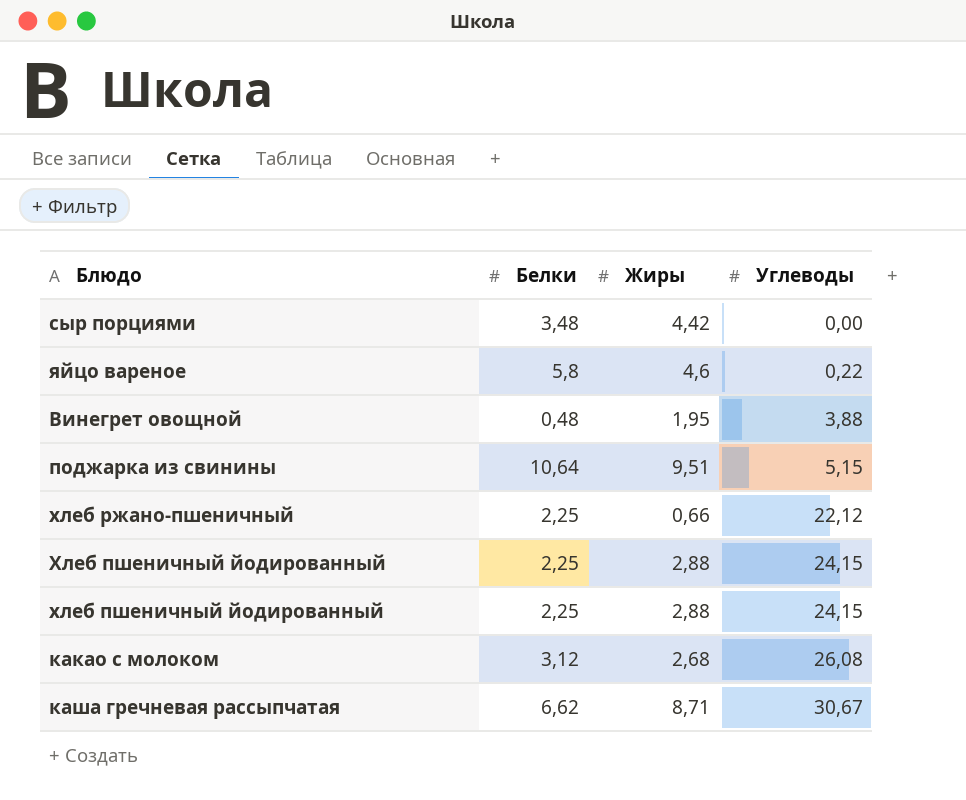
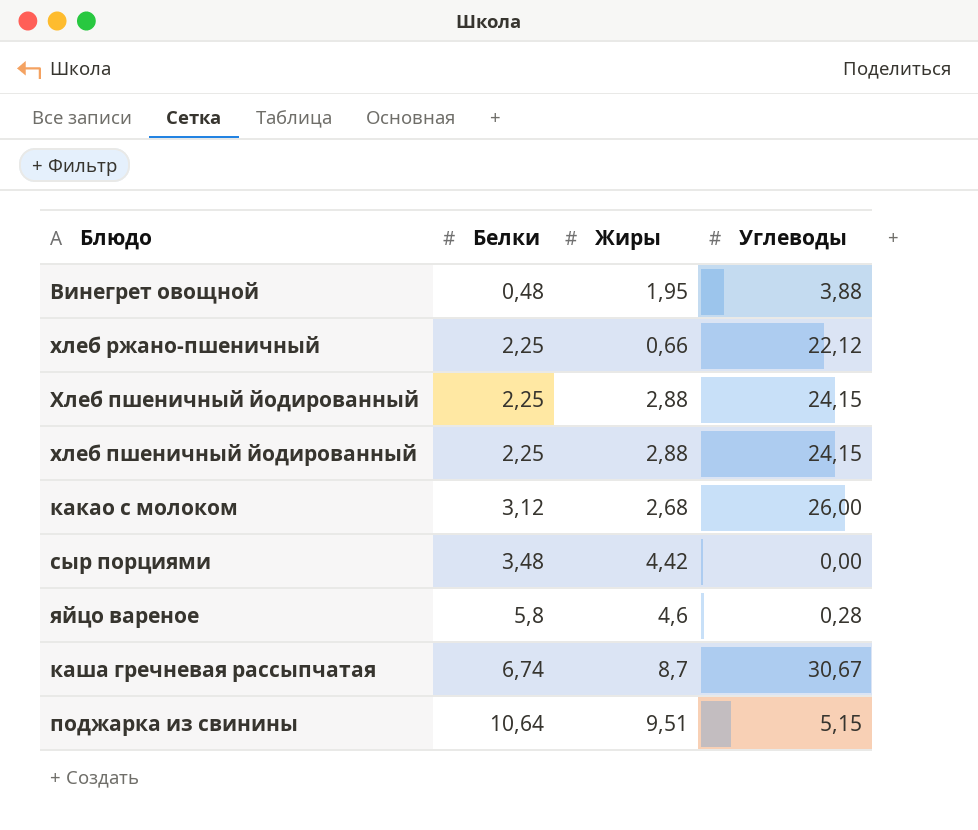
row order: Углеводы ascending -> Белки ascending
какао с молоком | Углеводы: 26,08 -> 26,00
яйцо вареное | Углеводы: 0,22 -> 0,28
каша гречневая рассыпчатая | Белки: 6,62 -> 6,74
каша гречневая рассыпчатая | Жиры: 8,71 -> 8,7

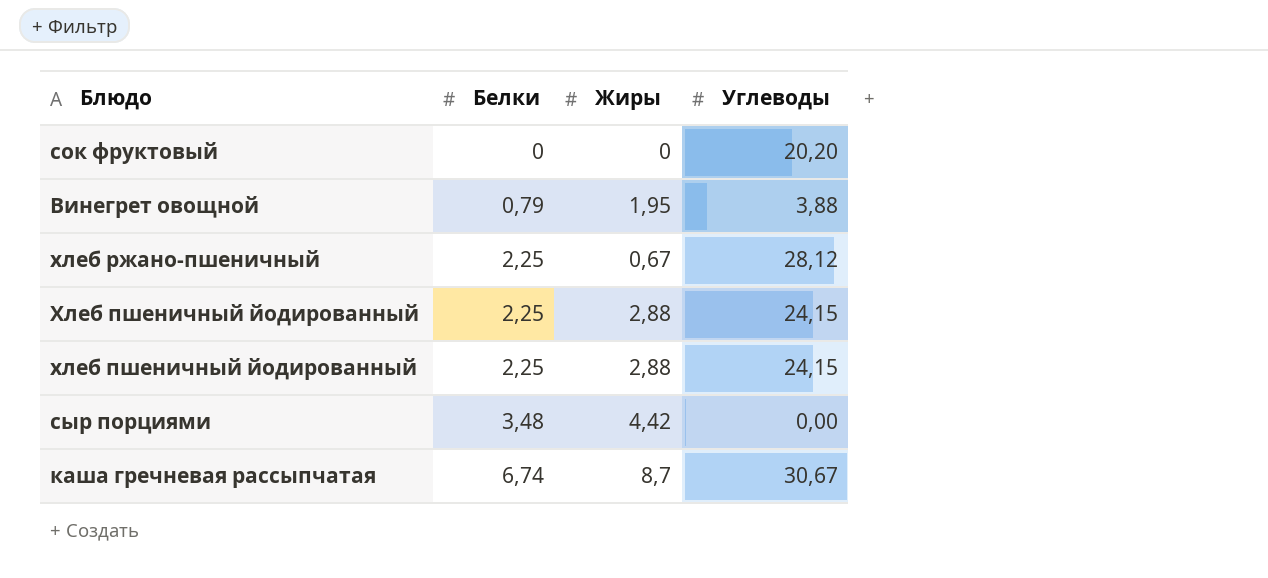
row какао с молоком: 3,12 | 2,68 | 26,00 -> none
row яйцо вареное: 5,8 | 4,6 | 0,28 -> none
row поджарка из свинины: 10,64 | 9,51 | 5,15 -> none
row сок фруктовый: none -> 0 | 0 | 20,20
Винегрет овощной | Белки: 0,48 -> 0,79
хлеб ржано-пшеничный | Жиры: 0,66 -> 0,67
хлеб ржано-пшеничный | Углеводы: 22,12 -> 28,12

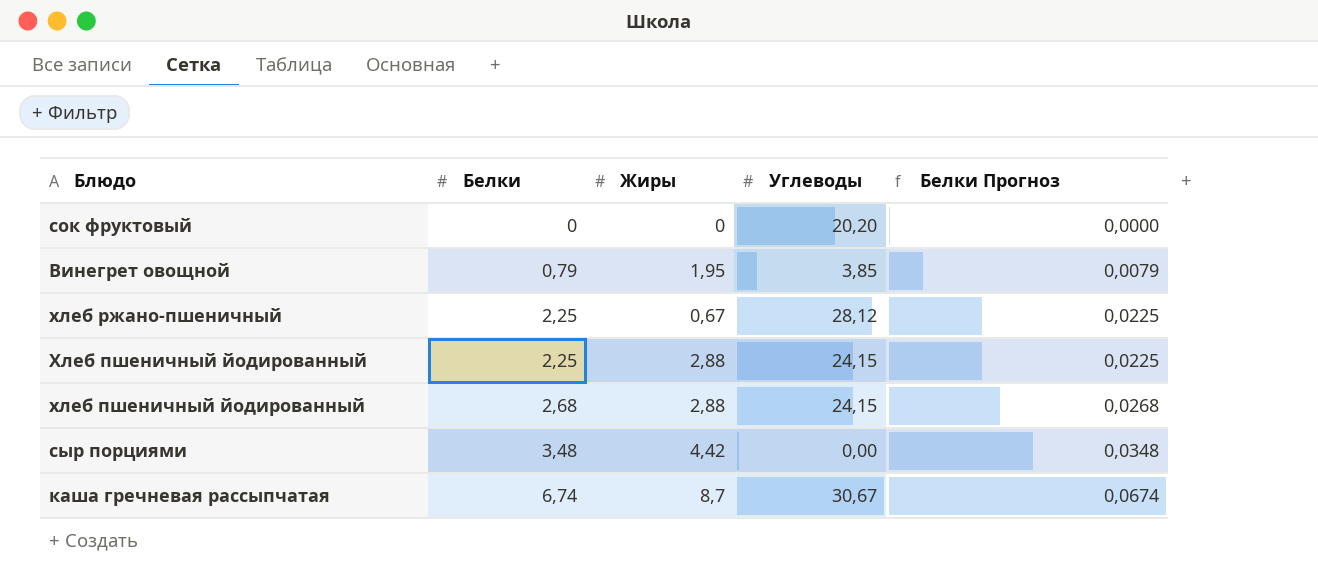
column Белки Прогноз | formula: none -> [Белки] * 0,01
Винегрет овощной | Углеводы: 3,88 -> 3,85
хлеб пшеничный йодированный | Белки: 2,25 -> 2,68

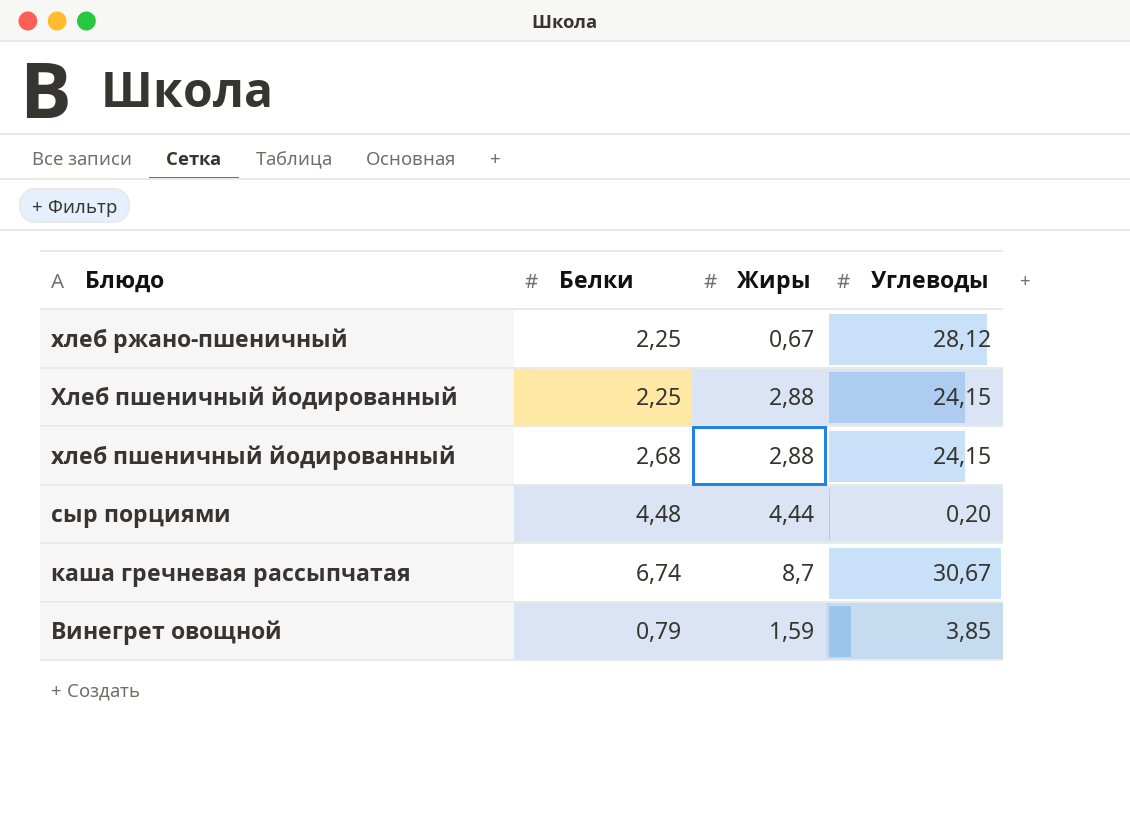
row order: Белки ascending -> Блюдо descending
column Белки Прогноз | formula: [Белки] * 0,01 -> none
row сок фруктовый: 0 | 0 | 20,20 | 0,0000 -> none
сыр порциями | Белки: 3,48 -> 4,48
сыр порциями | Жиры: 4,42 -> 4,44
сыр порциями | Углеводы: 0,00 -> 0,20
Винегрет овощной | Жиры: 1,95 -> 1,59

